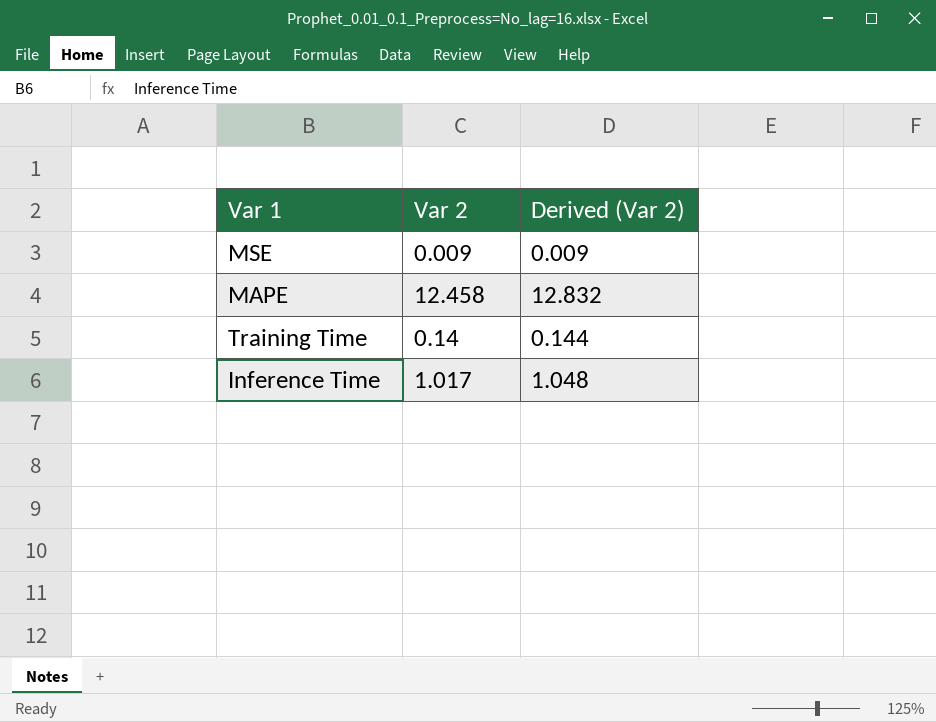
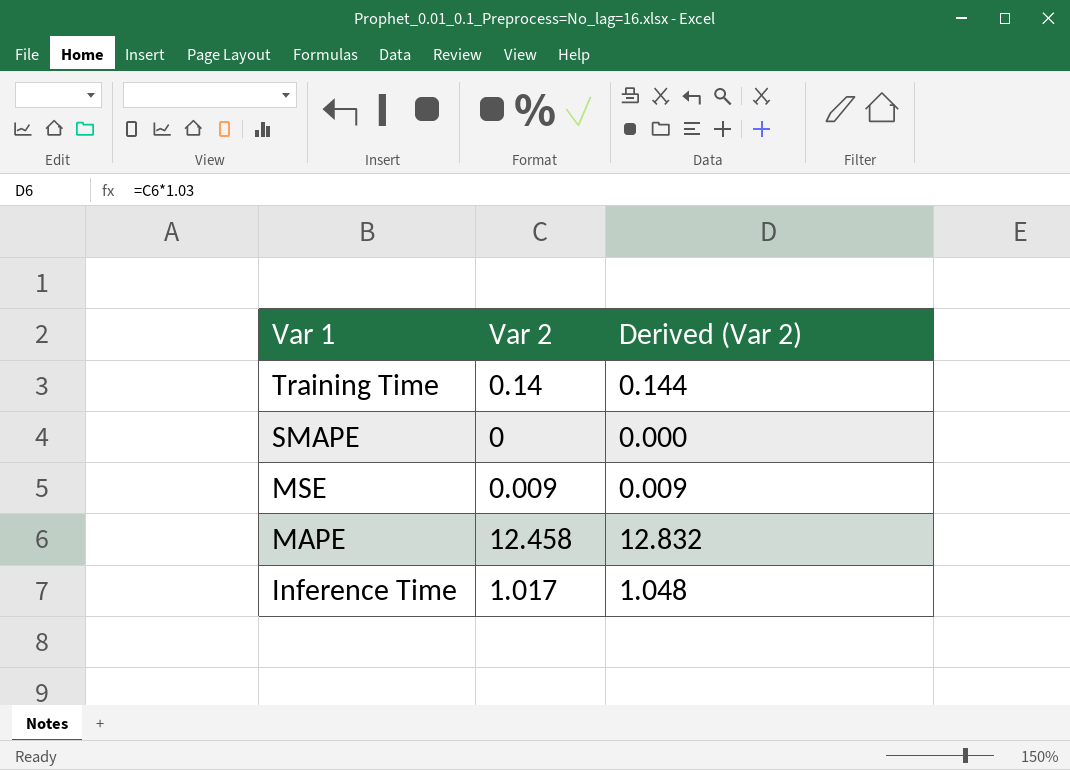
row order: none -> Var 1 descending
row SMAPE: none -> 0 | 0.000

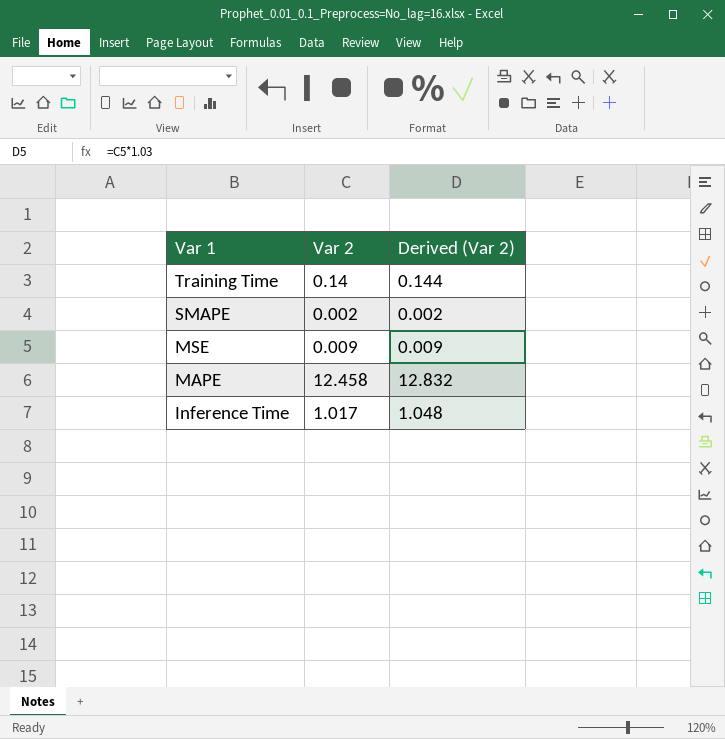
SMAPE | Var 2: 0 -> 0.002
SMAPE | Derived (Var 2): 0.000 -> 0.002

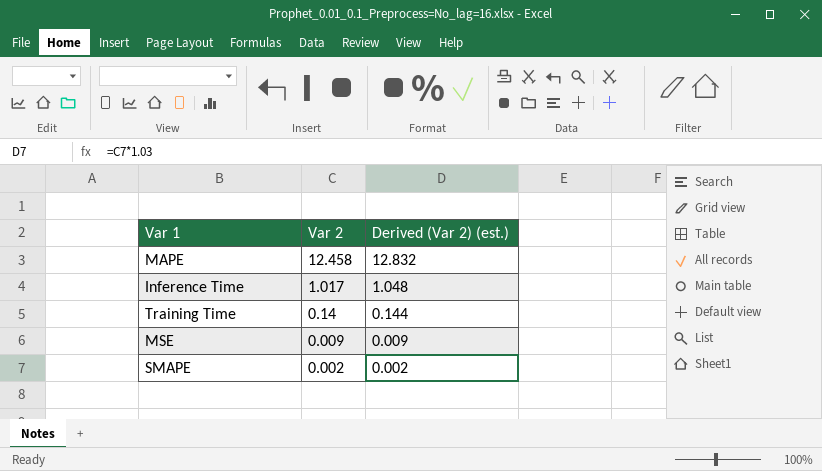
row order: Var 1 descending -> Var 2 descending
column name: Derived (Var 2) -> Derived (Var 2) (est.)

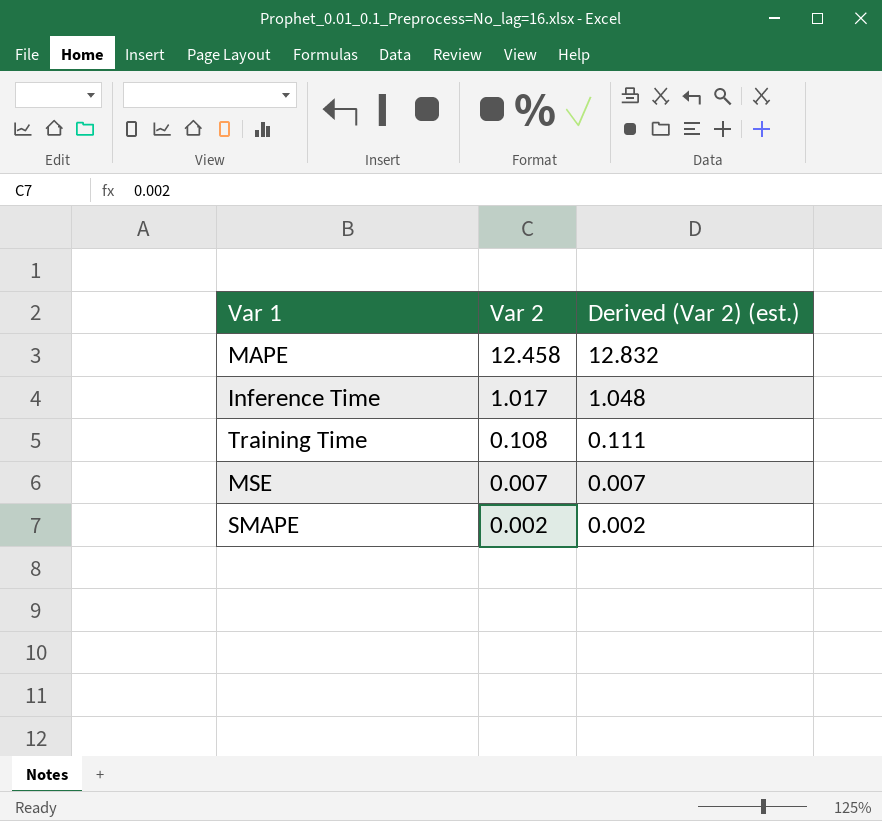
Training Time | Var 2: 0.14 -> 0.108
Training Time | Derived (Var 2) (est.): 0.144 -> 0.111
MSE | Var 2: 0.009 -> 0.007
MSE | Derived (Var 2) (est.): 0.009 -> 0.007

